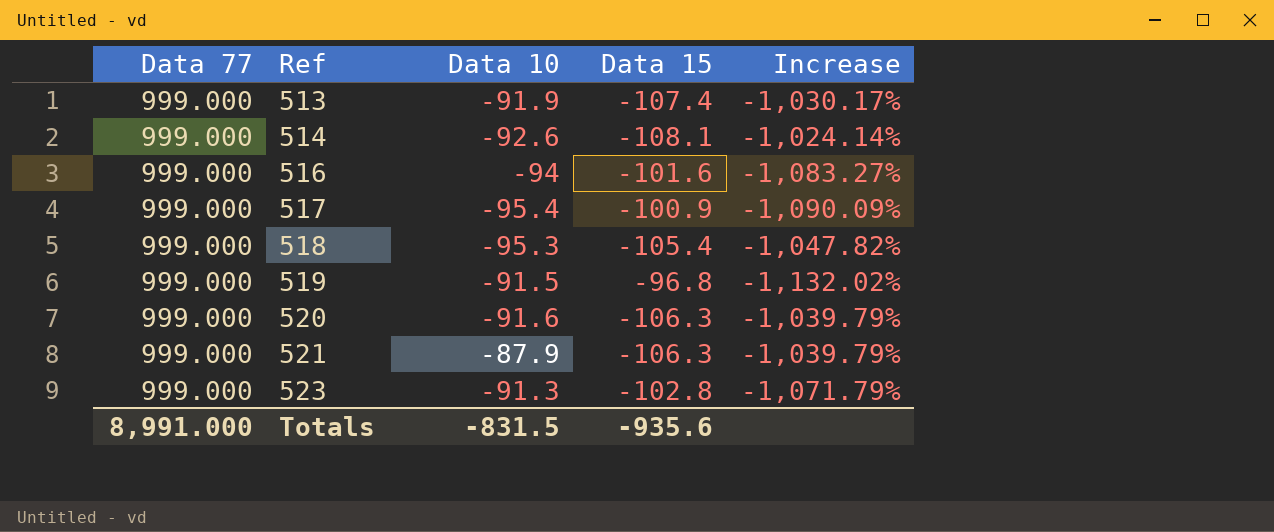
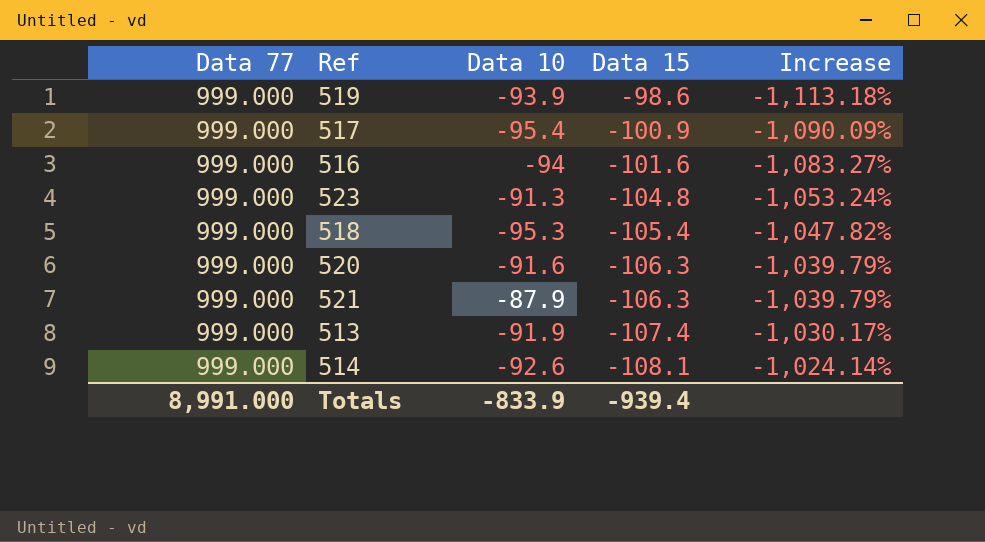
row order: Ref ascending -> Data 15 descending
519 | Data 10: -91.5 -> -93.9
519 | Data 15: -96.8 -> -98.6
519 | Increase: -1,132.02% -> -1,113.18%
523 | Data 15: -102.8 -> -104.8
523 | Increase: -1,071.79% -> -1,053.24%
Totals | Data 10: -831.5 -> -833.9
Totals | Data 15: -935.6 -> -939.4

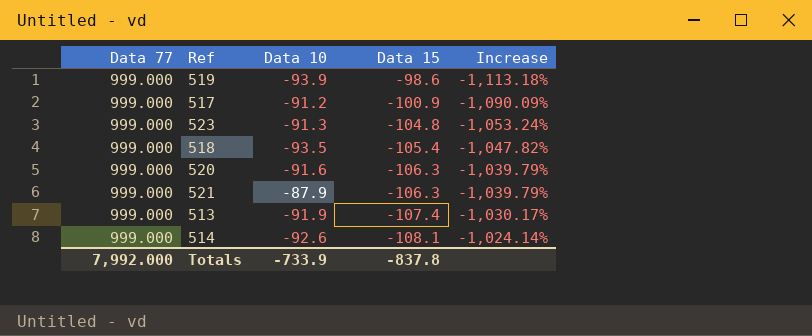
row 516: 999.000 | -94 | -101.6 | -1,083.27% -> none
517 | Data 10: -95.4 -> -91.2
518 | Data 10: -95.3 -> -93.5
Totals | Data 77: 8,991.000 -> 7,992.000
Totals | Data 10: -833.9 -> -733.9
Totals | Data 15: -939.4 -> -837.8

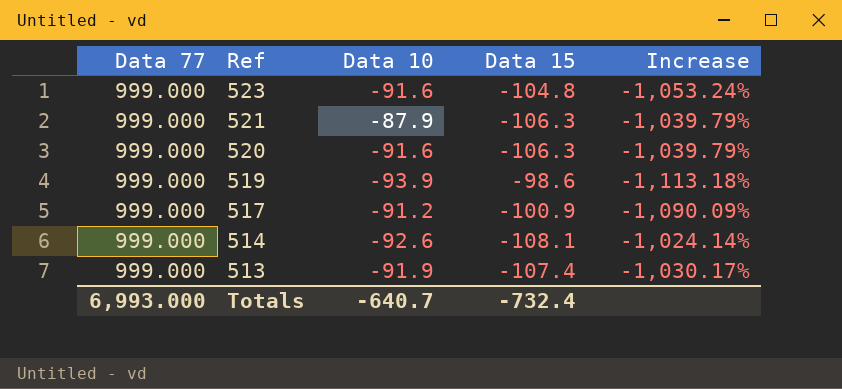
row order: Data 15 descending -> Ref descending
row 518: 999.000 | -93.5 | -105.4 | -1,047.82% -> none
523 | Data 10: -91.3 -> -91.6
Totals | Data 77: 7,992.000 -> 6,993.000
Totals | Data 10: -733.9 -> -640.7
Totals | Data 15: -837.8 -> -732.4

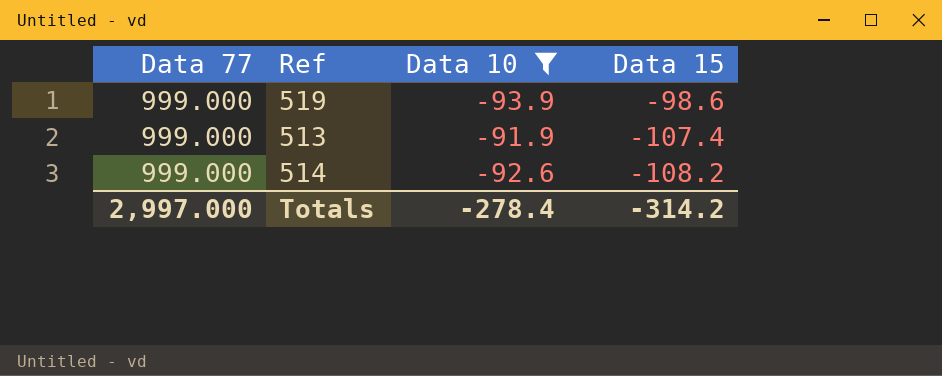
filter: none -> Data 10 <= -91.9
row order: Ref descending -> Data 15 descending
column Increase | formula: ([Data 77] - [Data 15]) / [Data 15] -> none
514 | Data 15: -108.1 -> -108.2
Totals | Data 77: 6,993.000 -> 2,997.000
Totals | Data 10: -640.7 -> -278.4
Totals | Data 15: -732.4 -> -314.2

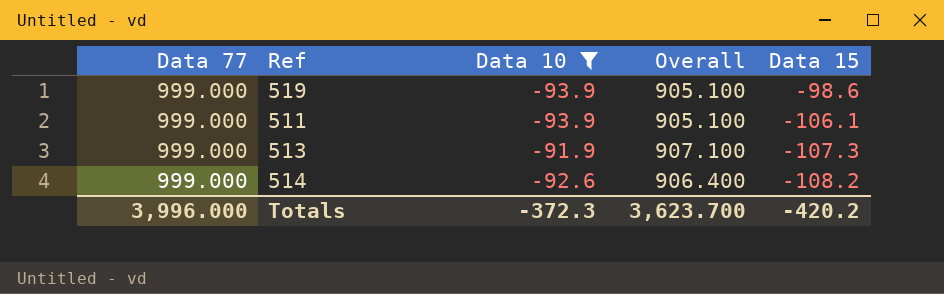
column Overall | formula: none -> [Data 77] + [Data 10]
row 511: none -> 999.000 | -93.9 | 905.100 | -106.1
513 | Data 15: -107.4 -> -107.3
Totals | Data 77: 2,997.000 -> 3,996.000
Totals | Data 10: -278.4 -> -372.3
Totals | Data 15: -314.2 -> -420.2

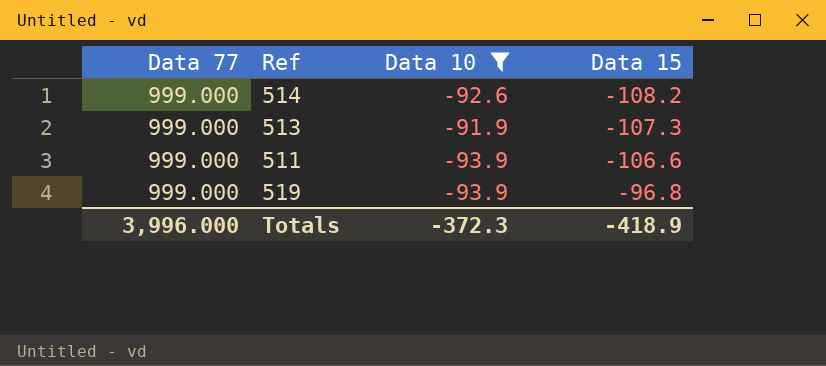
row order: Data 15 descending -> Data 15 ascending
column Overall | formula: [Data 77] + [Data 10] -> none
511 | Data 15: -106.1 -> -106.6
519 | Data 15: -98.6 -> -96.8
Totals | Data 15: -420.2 -> -418.9

